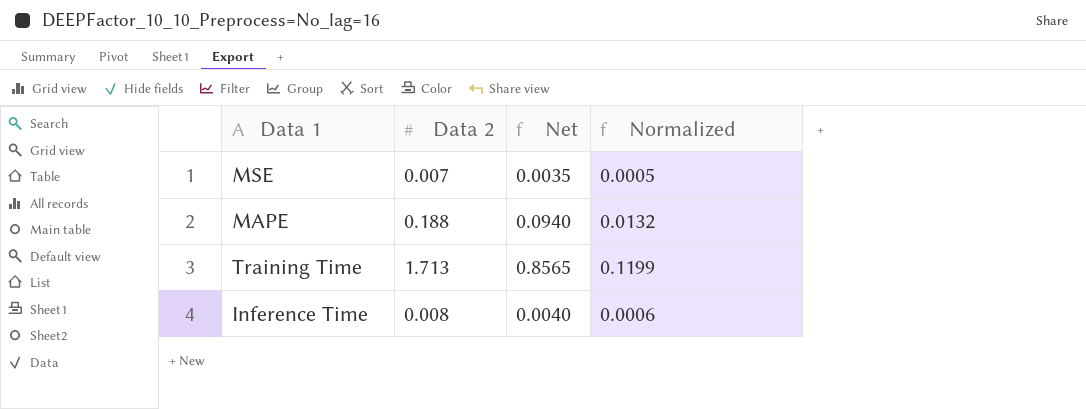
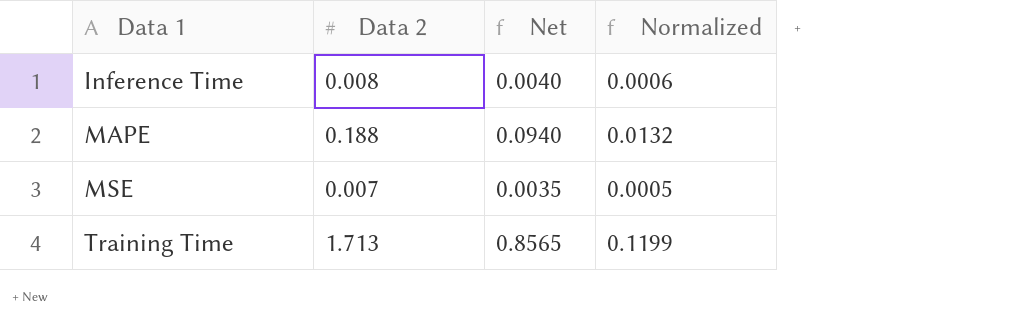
row order: none -> Data 1 ascending

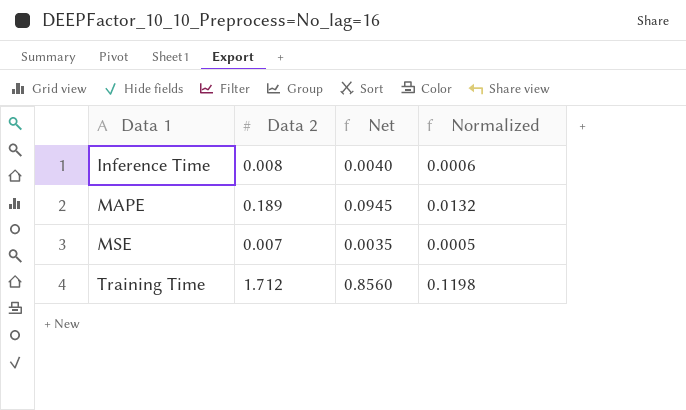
MAPE | Data 2: 0.188 -> 0.189
MAPE | Net: 0.0940 -> 0.0945
Training Time | Data 2: 1.713 -> 1.712
Training Time | Net: 0.8565 -> 0.8560
Training Time | Normalized: 0.1199 -> 0.1198

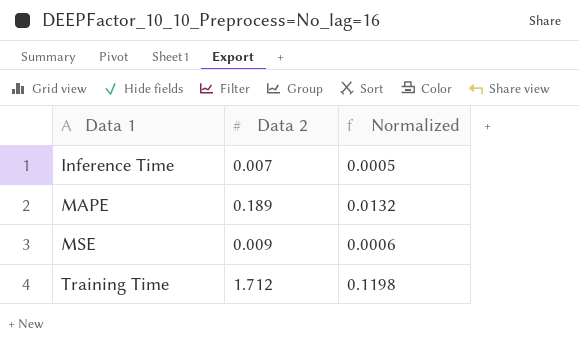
column Net | formula: [Data 2] * 0.5 -> none
Inference Time | Data 2: 0.008 -> 0.007
Inference Time | Normalized: 0.0006 -> 0.0005
MSE | Data 2: 0.007 -> 0.009
MSE | Normalized: 0.0005 -> 0.0006

